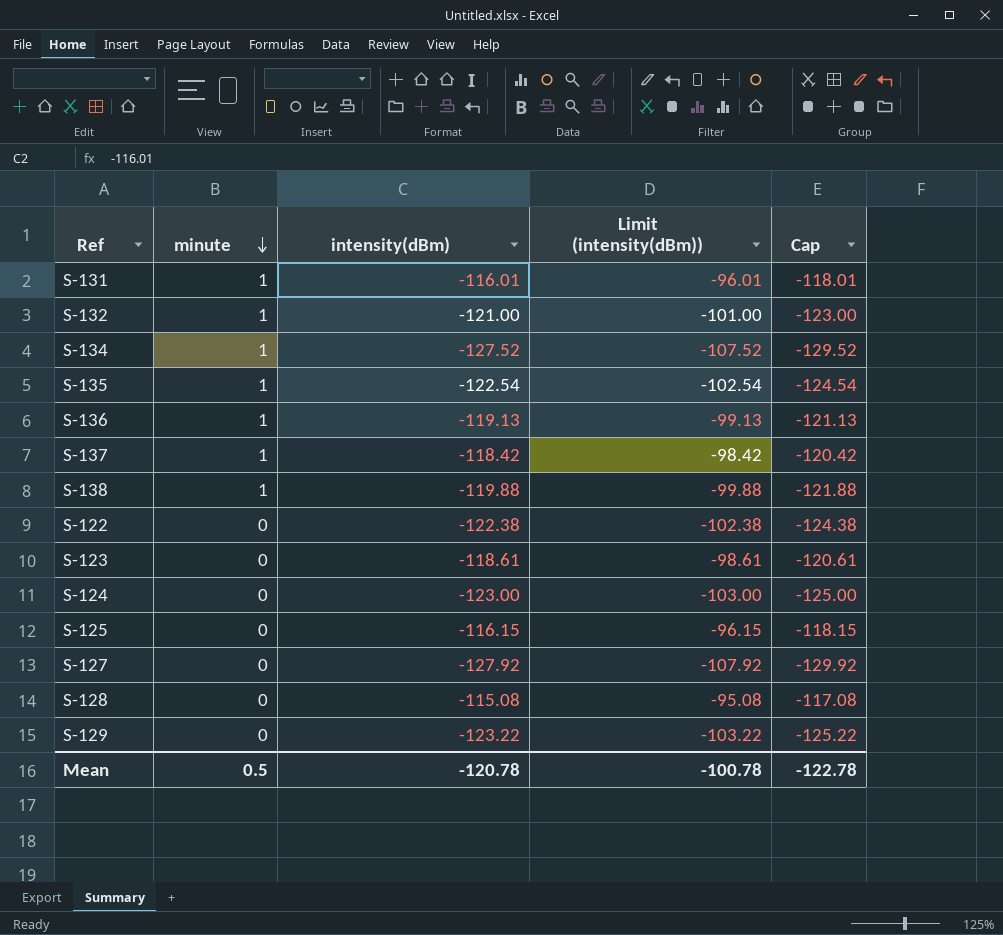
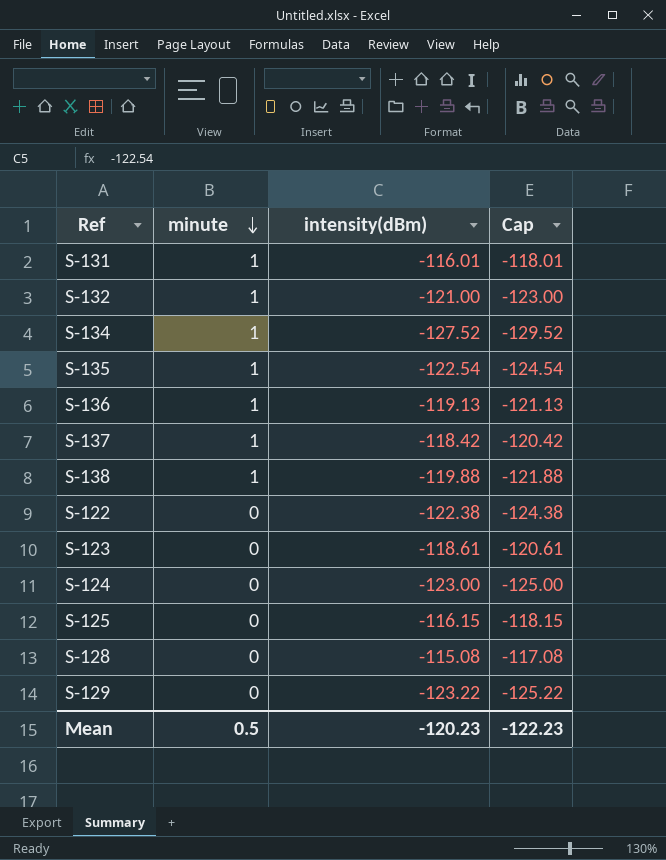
column Limit (intensity(dBm)) | formula: [intensity(dBm)] + 20 -> none
row S-127: 0 | -127.92 | -107.92 | -129.92 -> none
Mean | intensity(dBm): -120.78 -> -120.23
Mean | Cap: -122.78 -> -122.23

